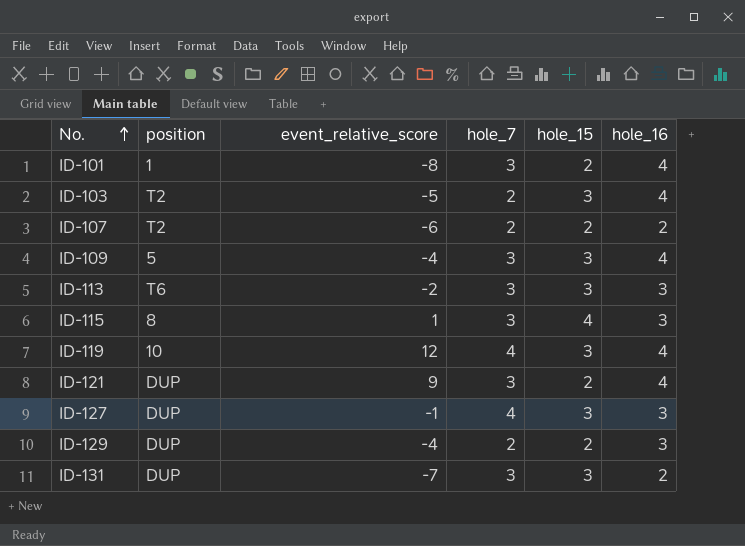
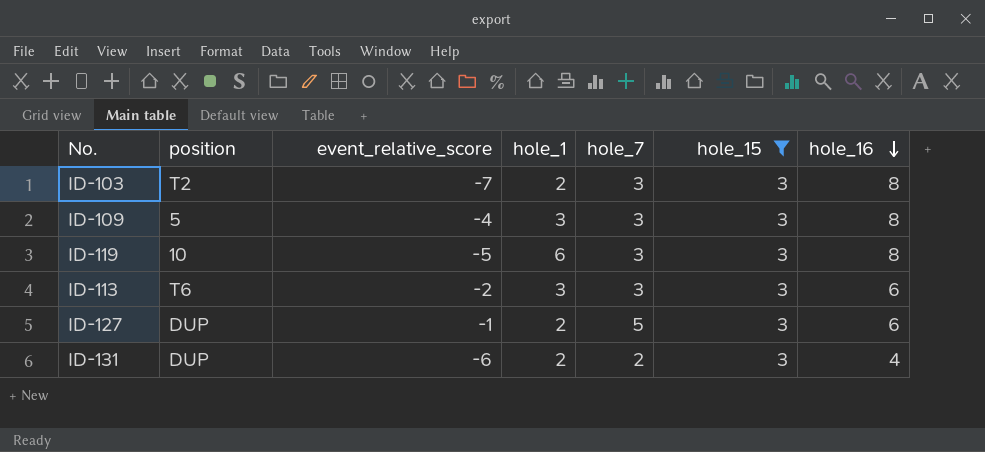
filter: none -> hole_15 = 3
row order: No. ascending -> hole_16 descending
column hole_1 | position: none -> 4
ID-103 | event_relative_score: -5 -> -7
ID-103 | hole_7: 2 -> 3
ID-103 | hole_16: 4 -> 8
ID-109 | hole_16: 4 -> 8
ID-119 | event_relative_score: 12 -> -5
ID-119 | hole_7: 4 -> 3
ID-119 | hole_16: 4 -> 8
ID-113 | hole_16: 3 -> 6
ID-127 | hole_7: 4 -> 5
ID-127 | hole_16: 3 -> 6
ID-131 | event_relative_score: -7 -> -6
ID-131 | hole_7: 3 -> 2
ID-131 | hole_16: 2 -> 4

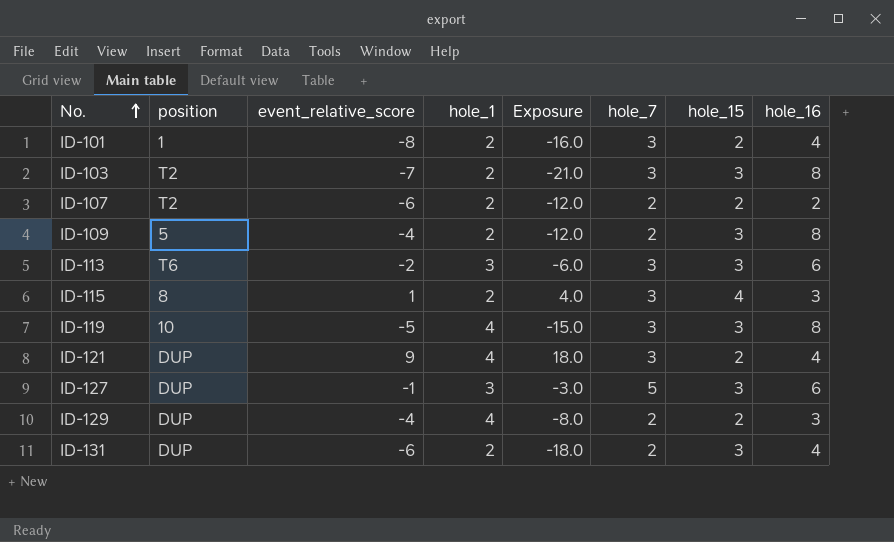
filter: hole_15 = 3 -> none
row order: hole_16 descending -> No. ascending
column Exposure | formula: none -> [event_relative_score] * [hole_15]
ID-109 | hole_1: 3 -> 2
ID-109 | hole_7: 3 -> 2
ID-119 | hole_1: 6 -> 4
ID-127 | hole_1: 2 -> 3

